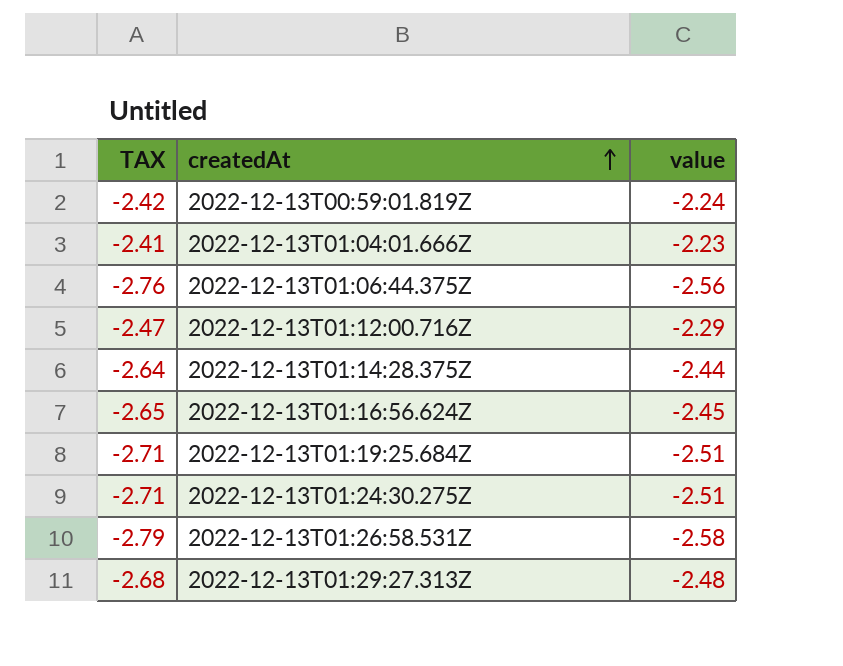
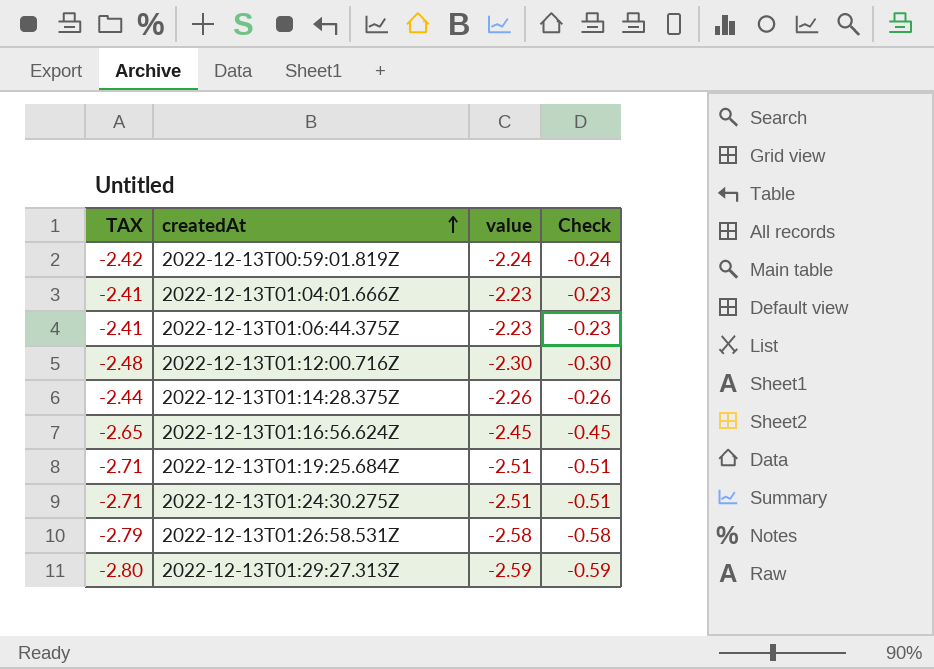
column Check | formula: none -> [value] + 2
2022-12-13T01:06:44.375Z | TAX: -2.76 -> -2.41
2022-12-13T01:06:44.375Z | value: -2.56 -> -2.23
2022-12-13T01:12:00.716Z | TAX: -2.47 -> -2.48
2022-12-13T01:12:00.716Z | value: -2.29 -> -2.30
2022-12-13T01:14:28.375Z | TAX: -2.64 -> -2.44
2022-12-13T01:14:28.375Z | value: -2.44 -> -2.26
2022-12-13T01:29:27.313Z | TAX: -2.68 -> -2.80
2022-12-13T01:29:27.313Z | value: -2.48 -> -2.59

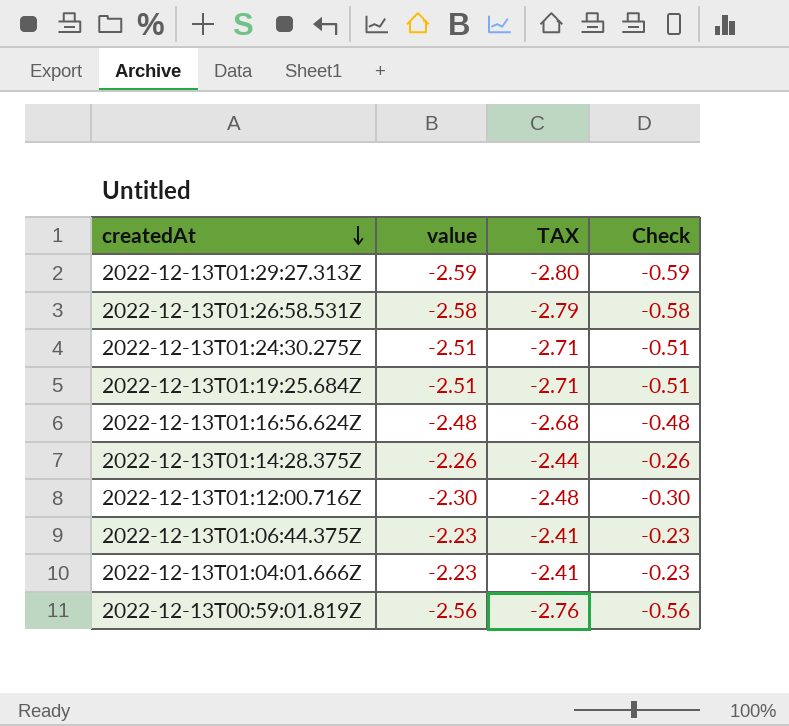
row order: createdAt ascending -> createdAt descending
column TAX | position: 1 -> 3
2022-12-13T01:16:56.624Z | value: -2.45 -> -2.48
2022-12-13T01:16:56.624Z | TAX: -2.65 -> -2.68
2022-12-13T01:16:56.624Z | Check: -0.45 -> -0.48
2022-12-13T00:59:01.819Z | value: -2.24 -> -2.56
2022-12-13T00:59:01.819Z | TAX: -2.42 -> -2.76
2022-12-13T00:59:01.819Z | Check: -0.24 -> -0.56

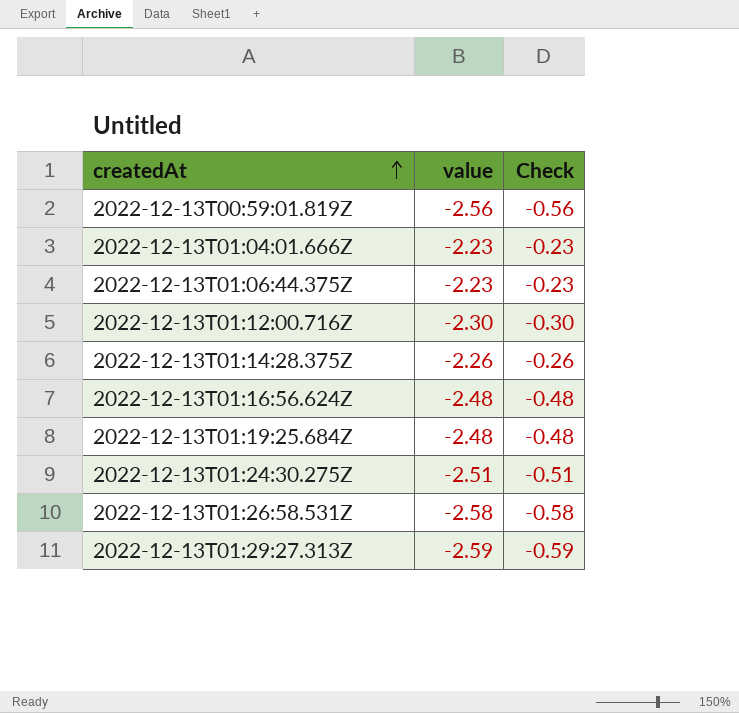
row order: createdAt descending -> createdAt ascending
column TAX | formula: [value] * 1.08 -> none
2022-12-13T01:19:25.684Z | value: -2.51 -> -2.48
2022-12-13T01:19:25.684Z | Check: -0.51 -> -0.48

